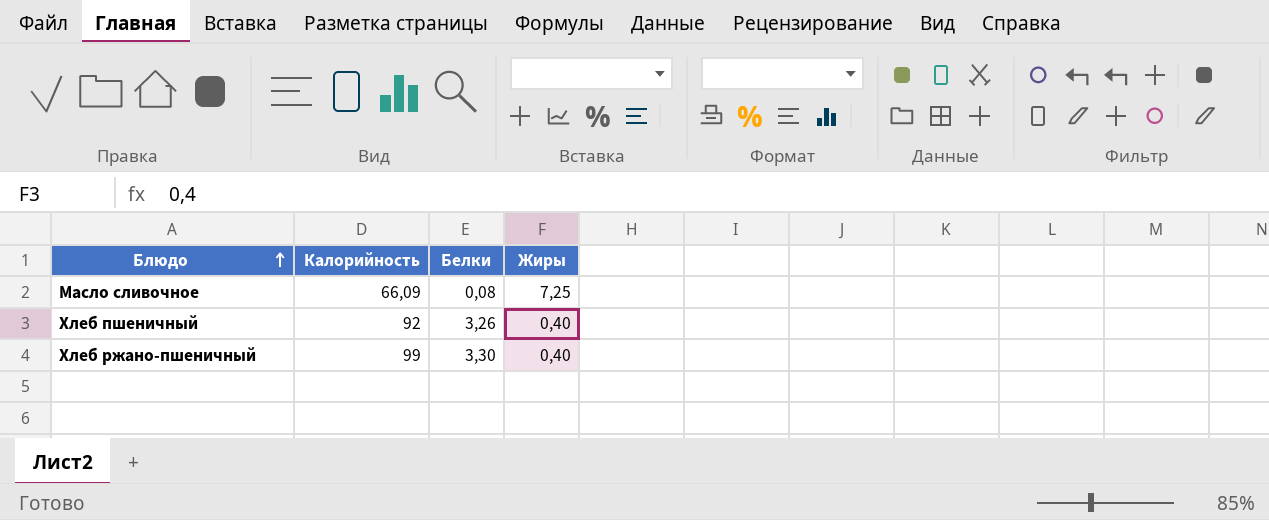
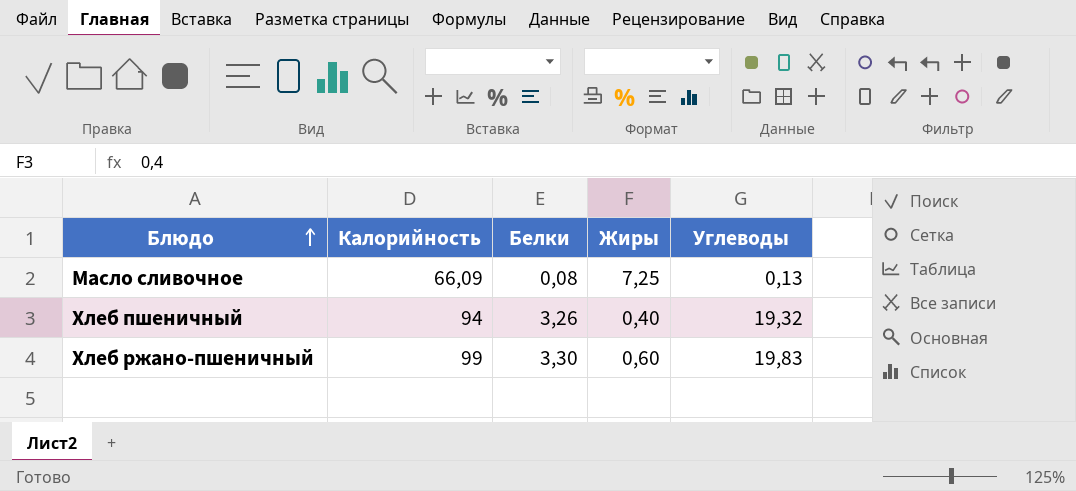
column Углеводы | position: none -> 5
Хлеб пшеничный | Калорийность: 92 -> 94
Хлеб ржано-пшеничный | Жиры: 0,40 -> 0,60

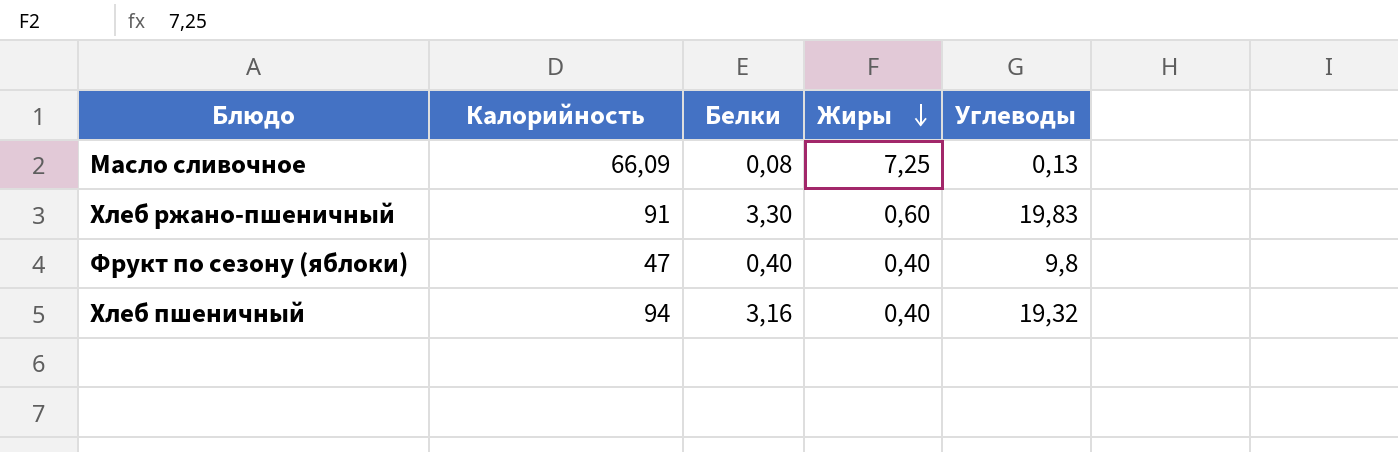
row order: Блюдо ascending -> Жиры descending
Хлеб ржано-пшеничный | Калорийность: 99 -> 91
row Фрукт по сезону (яблоки): none -> 47 | 0,40 | 0,40 | 9,8
Хлеб пшеничный | Белки: 3,26 -> 3,16

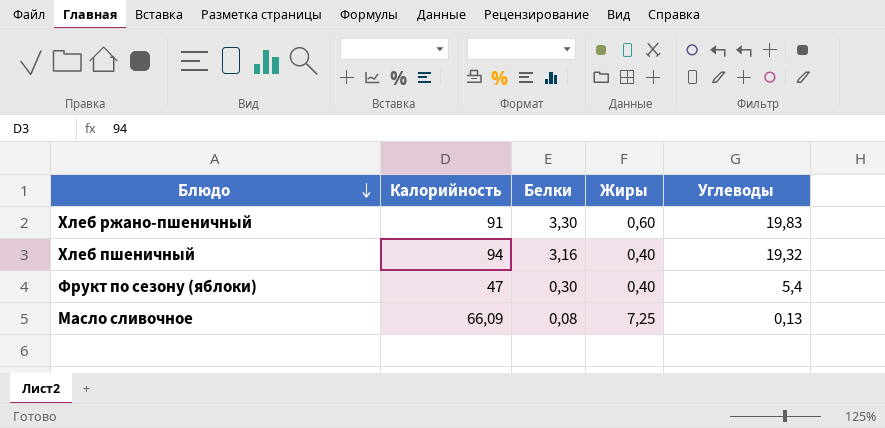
row order: Жиры descending -> Блюдо descending
Фрукт по сезону (яблоки) | Белки: 0,40 -> 0,30
Фрукт по сезону (яблоки) | Углеводы: 9,8 -> 5,4

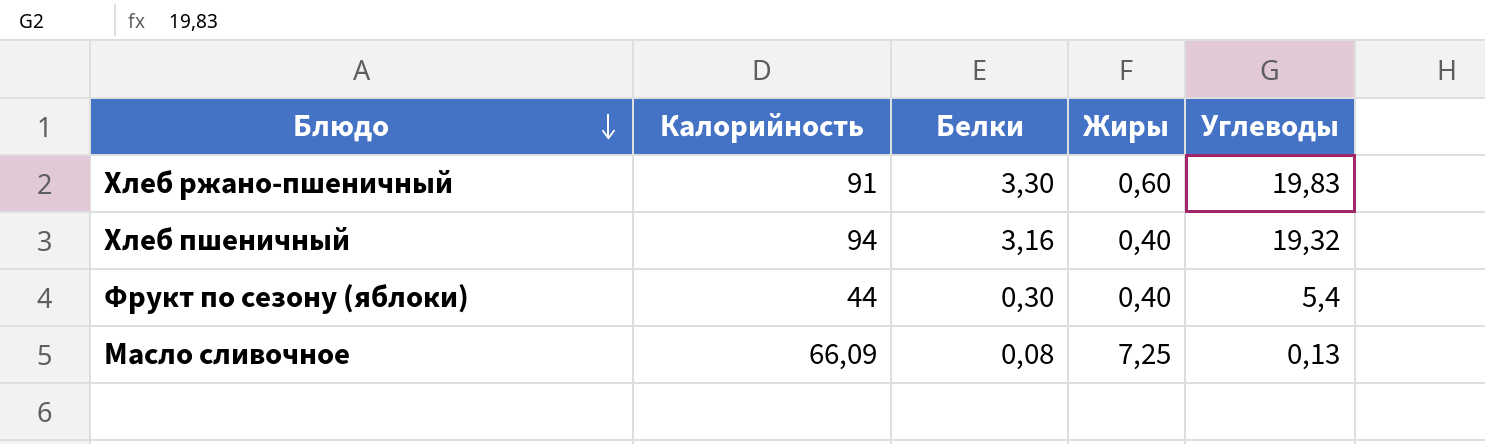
Фрукт по сезону (яблоки) | Калорийность: 47 -> 44

